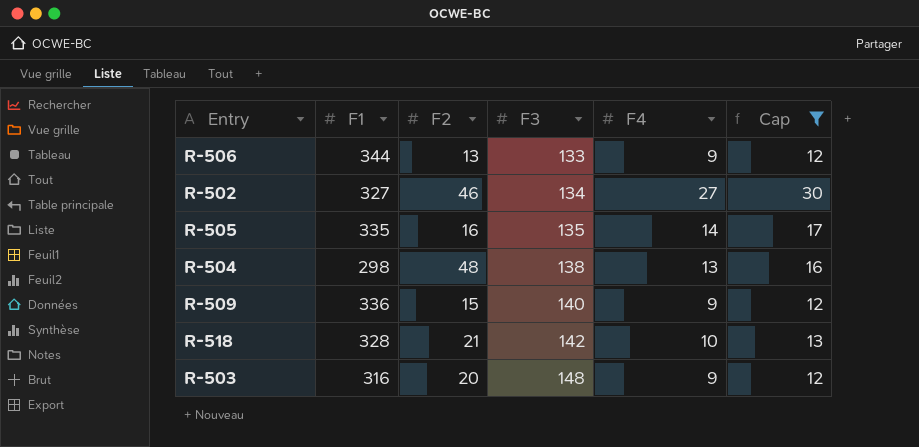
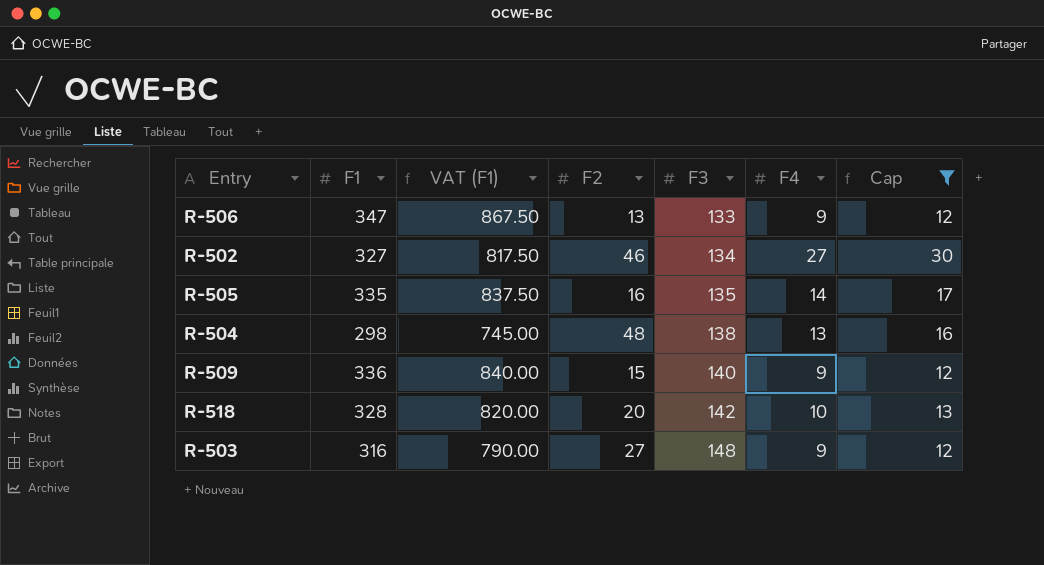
column VAT (F1) | formula: none -> [F1] * 2.5
R-506 | F1: 344 -> 347
R-518 | F2: 21 -> 20
R-503 | F2: 20 -> 27

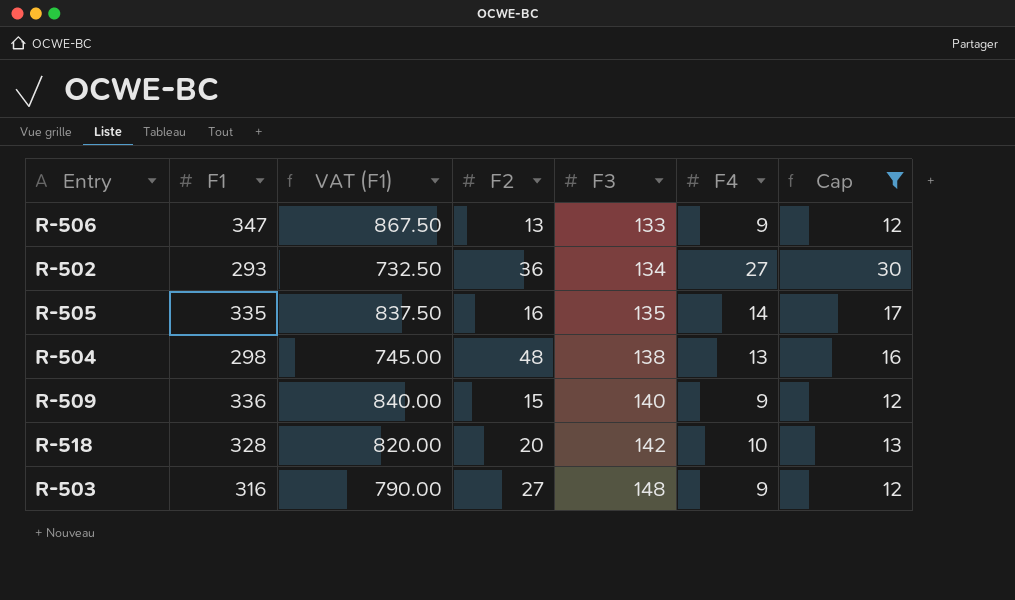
R-502 | F1: 327 -> 293
R-502 | VAT (F1): 817.50 -> 732.50
R-502 | F2: 46 -> 36

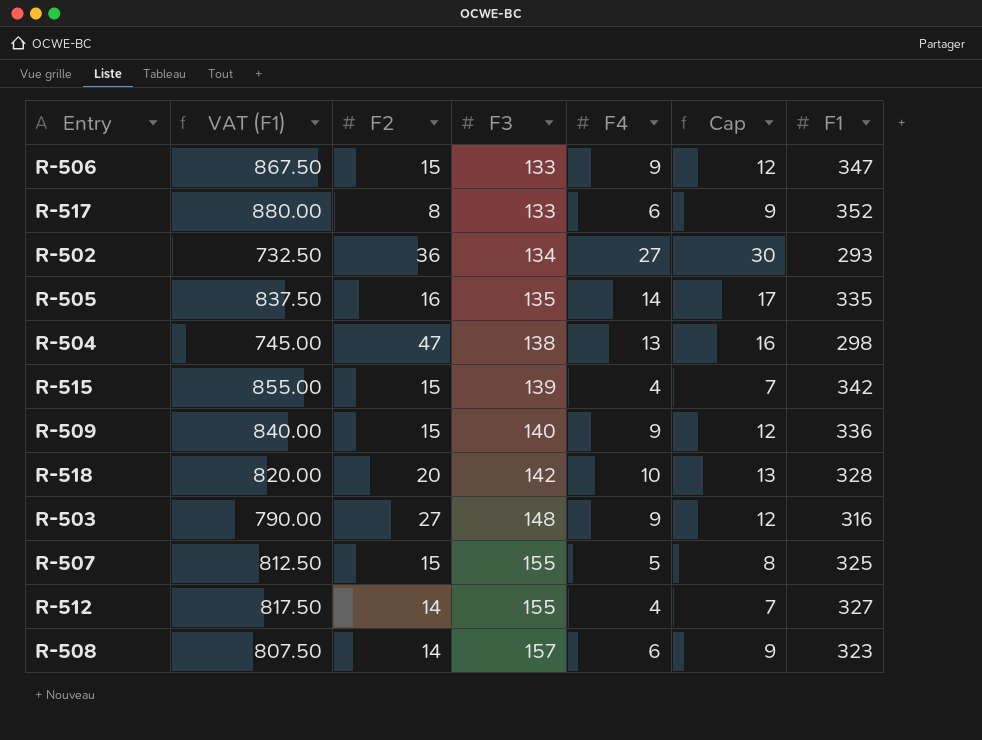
filter: Cap >= 12 -> none
column F1 | position: 2 -> 7
R-506 | F2: 13 -> 15
R-504 | F2: 48 -> 47

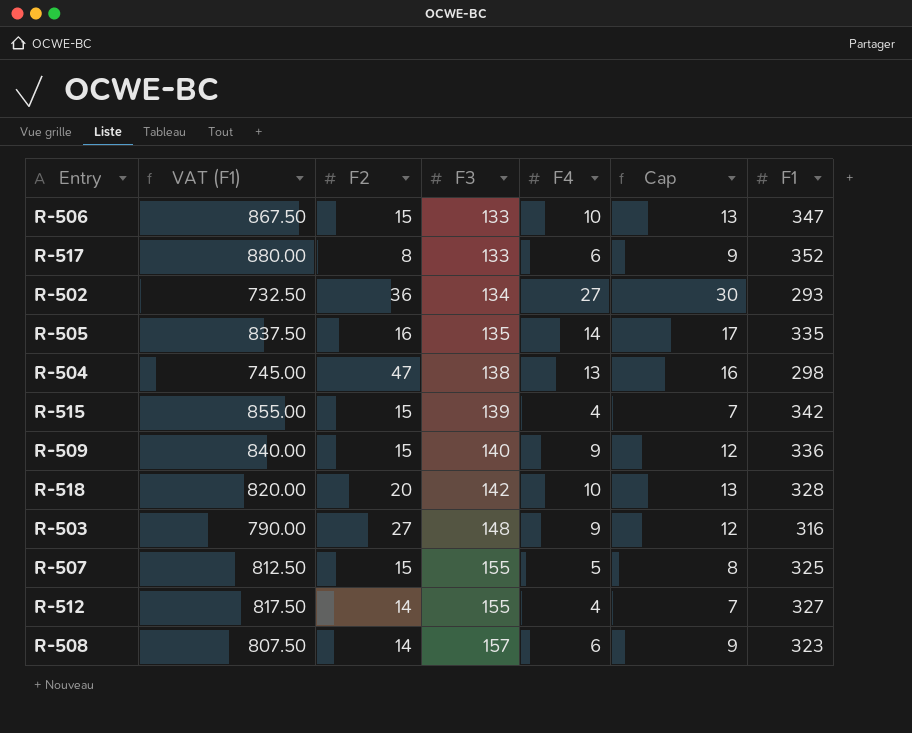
R-506 | F4: 9 -> 10
R-506 | Cap: 12 -> 13

